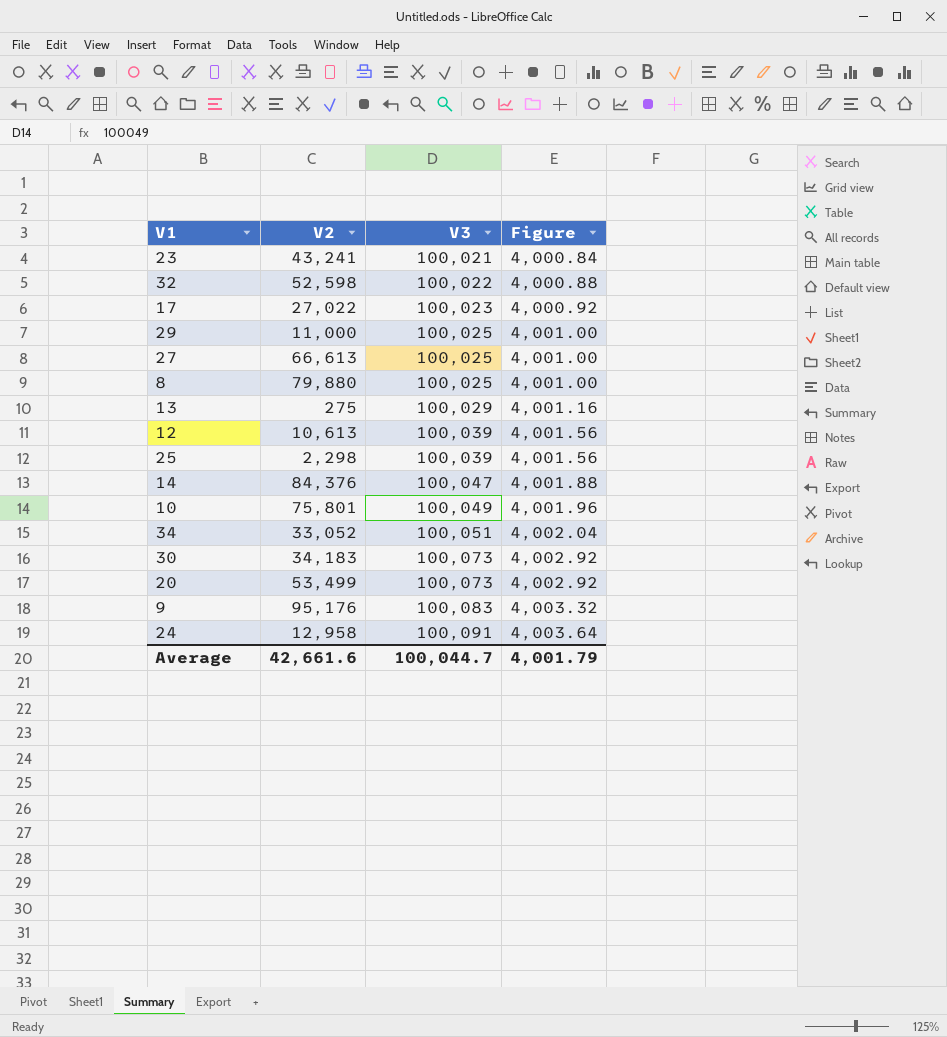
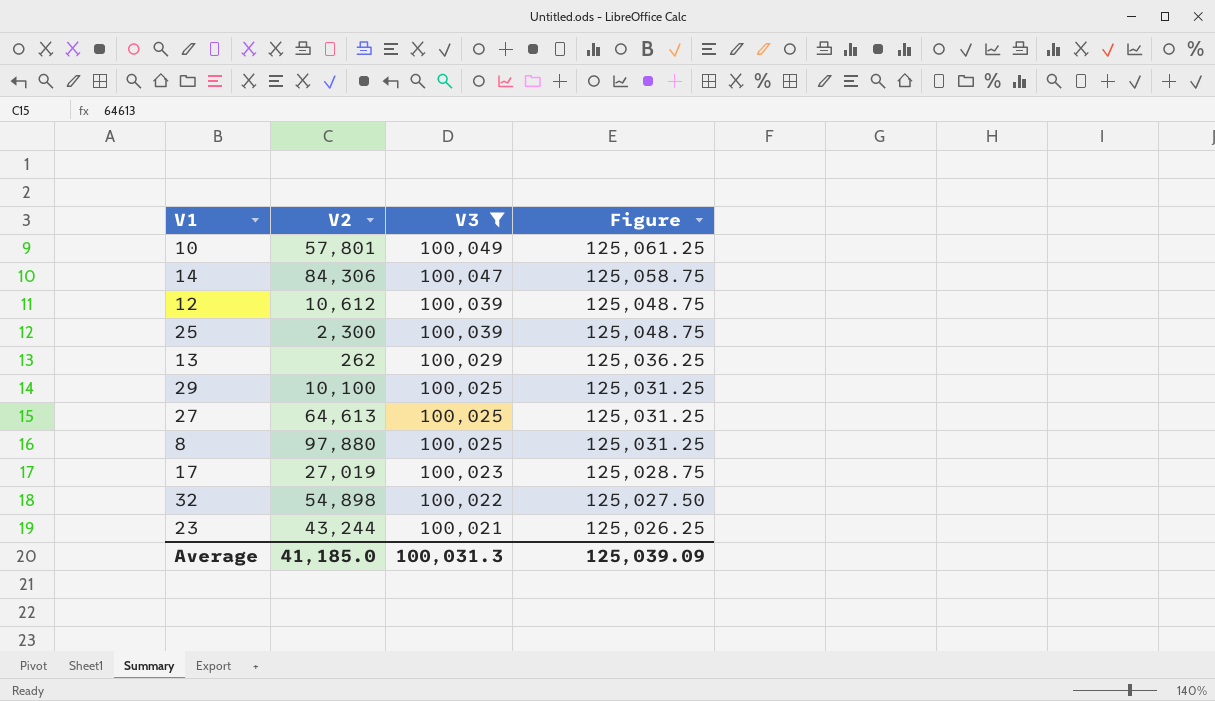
filter: none -> V3 <= 100,049
row order: V3 ascending -> V3 descending
column Figure | formula: [V3] * 0.04 -> [V3] * 1.25
10 | V2: 75,801 -> 57,801
14 | V2: 84,376 -> 84,306
12 | V2: 10,613 -> 10,612
25 | V2: 2,298 -> 2,300
13 | V2: 275 -> 262
29 | V2: 11,000 -> 10,100
27 | V2: 66,613 -> 64,613
8 | V2: 79,880 -> 97,880
17 | V2: 27,022 -> 27,019
32 | V2: 52,598 -> 54,898
23 | V2: 43,241 -> 43,244
Average | V2: 42,661.6 -> 41,185.0
Average | V3: 100,044.7 -> 100,031.3
Average | Figure: 4,001.79 -> 125,039.09

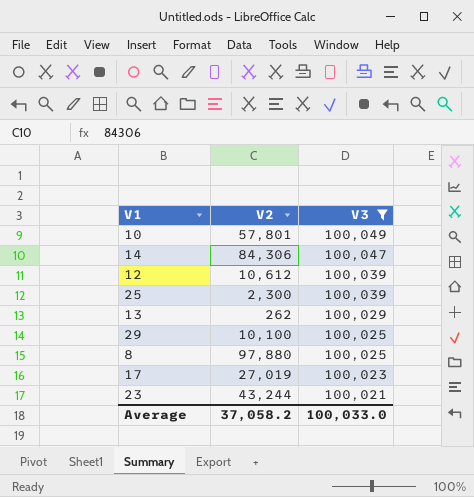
column Figure | formula: [V3] * 1.25 -> none
row 27: 64,613 | 100,025 | 125,031.25 -> none
row 32: 54,898 | 100,022 | 125,027.50 -> none
Average | V2: 41,185.0 -> 37,058.2
Average | V3: 100,031.3 -> 100,033.0

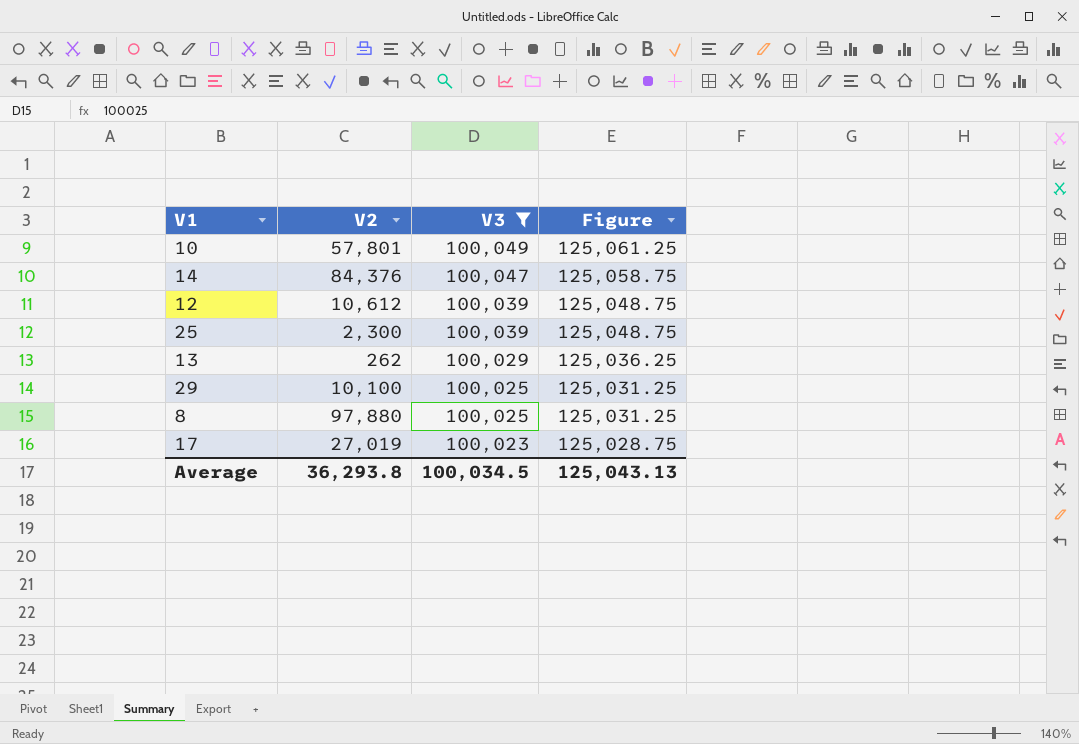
column Figure | formula: none -> [V3] * 1.25
row 23: 43,244 | 100,021 -> none
14 | V2: 84,306 -> 84,376
Average | V2: 37,058.2 -> 36,293.8
Average | V3: 100,033.0 -> 100,034.5

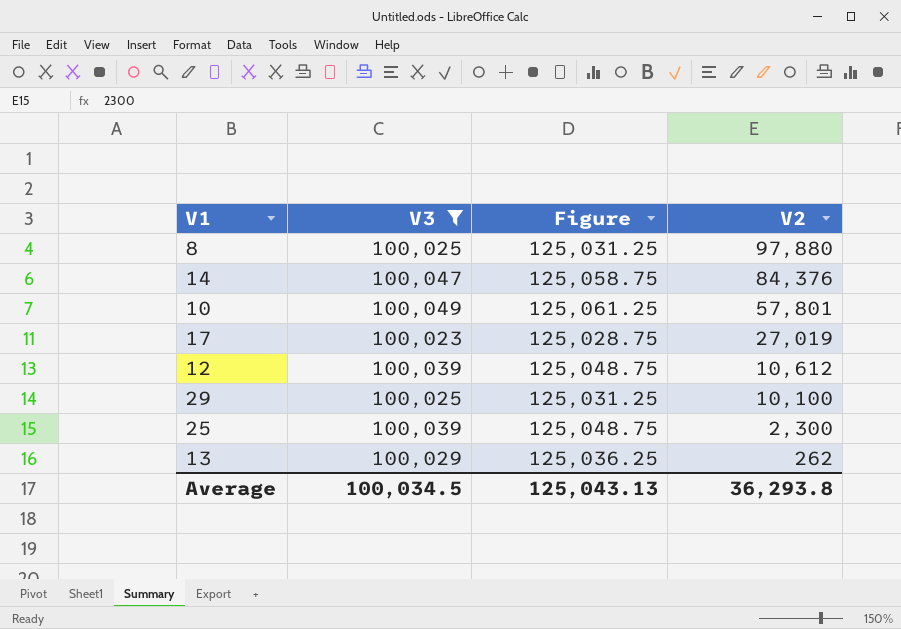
row order: V3 descending -> V2 descending
column V2 | position: 2 -> 4

